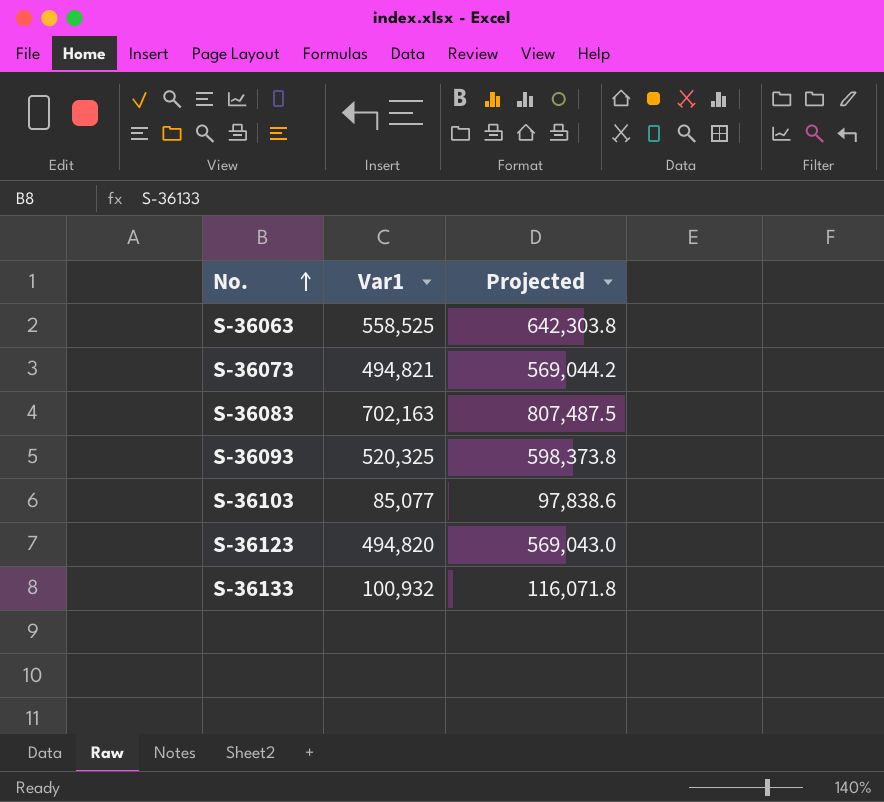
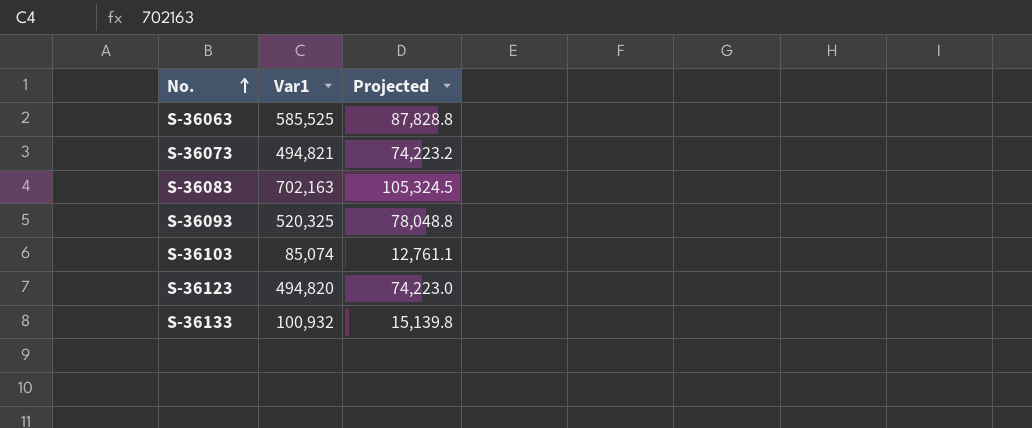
column Projected | formula: [Var1] * 1.15 -> [Var1] * 0.15
S-36063 | Var1: 558,525 -> 585,525
S-36103 | Var1: 85,077 -> 85,074

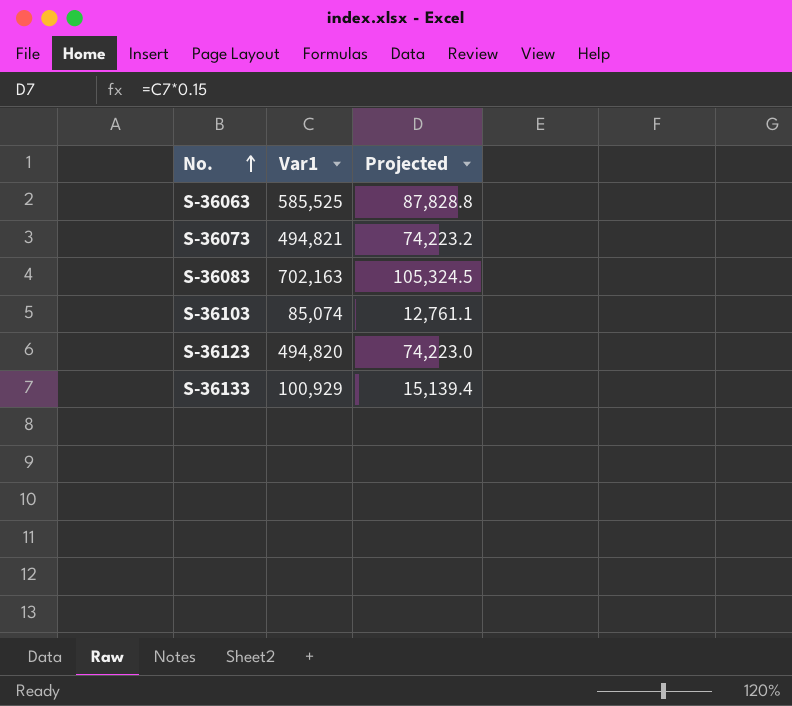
row S-36093: 520,325 | 78,048.8 -> none
S-36133 | Var1: 100,932 -> 100,929
S-36133 | Projected: 15,139.8 -> 15,139.4

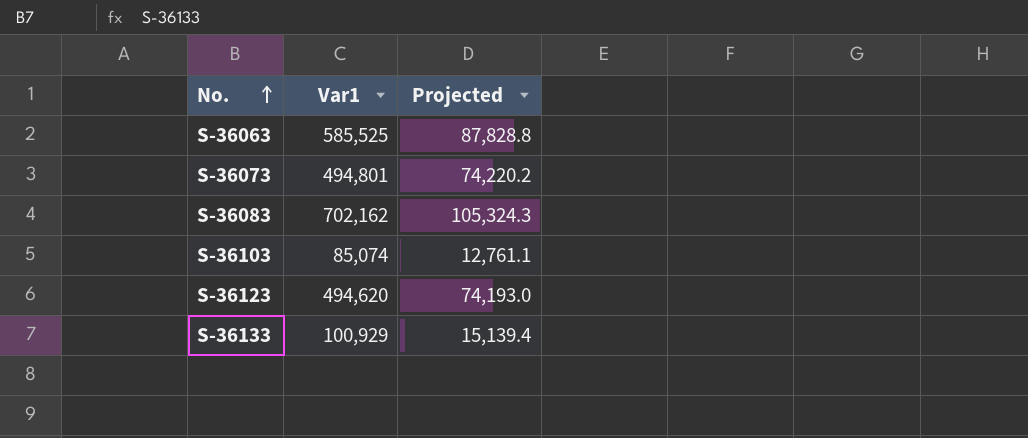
S-36073 | Var1: 494,821 -> 494,801
S-36073 | Projected: 74,223.2 -> 74,220.2
S-36083 | Var1: 702,163 -> 702,162
S-36083 | Projected: 105,324.5 -> 105,324.3
S-36123 | Var1: 494,820 -> 494,620
S-36123 | Projected: 74,223.0 -> 74,193.0

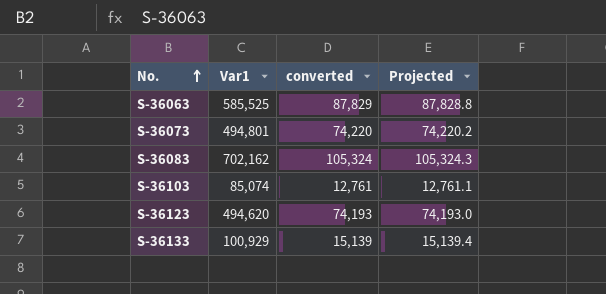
column converted | formula: none -> [Var1] * 0.15

